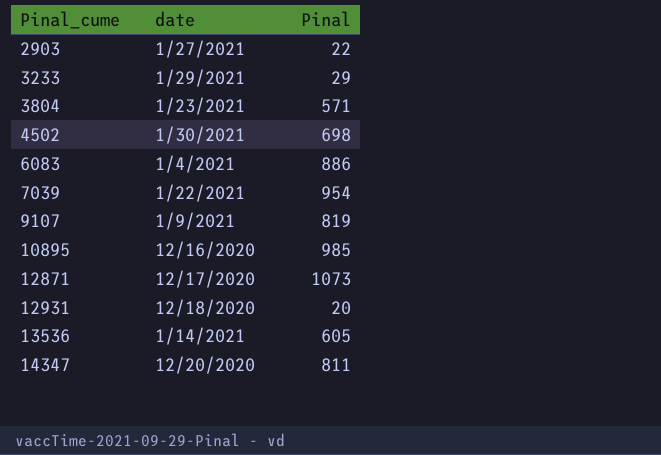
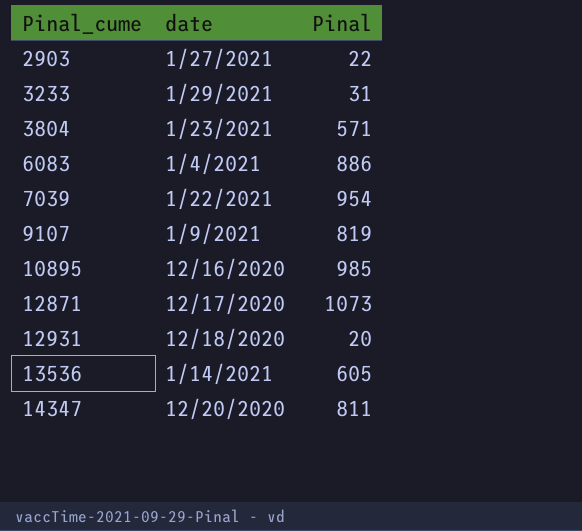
row 4502: 1/30/2021 | 698 -> none
3233 | Pinal: 29 -> 31

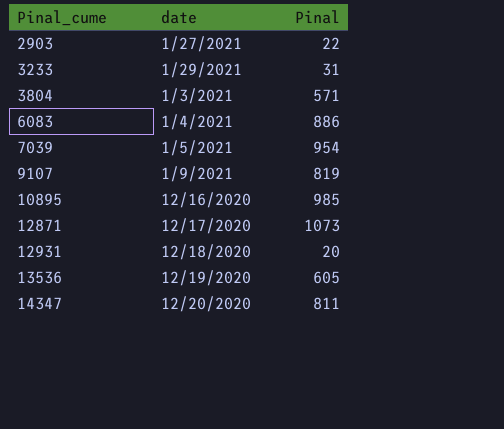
3804 | date: 1/23/2021 -> 1/3/2021
7039 | date: 1/22/2021 -> 1/5/2021
13536 | date: 1/14/2021 -> 12/19/2020

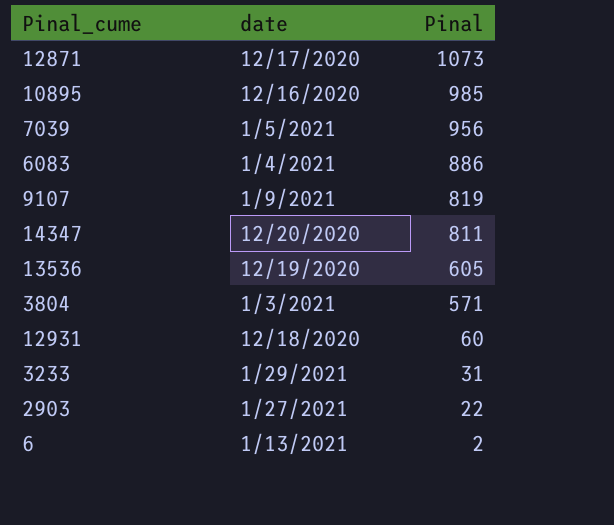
row order: Pinal_cume ascending -> Pinal descending
7039 | Pinal: 954 -> 956
12931 | Pinal: 20 -> 60
row 6: none -> 1/13/2021 | 2

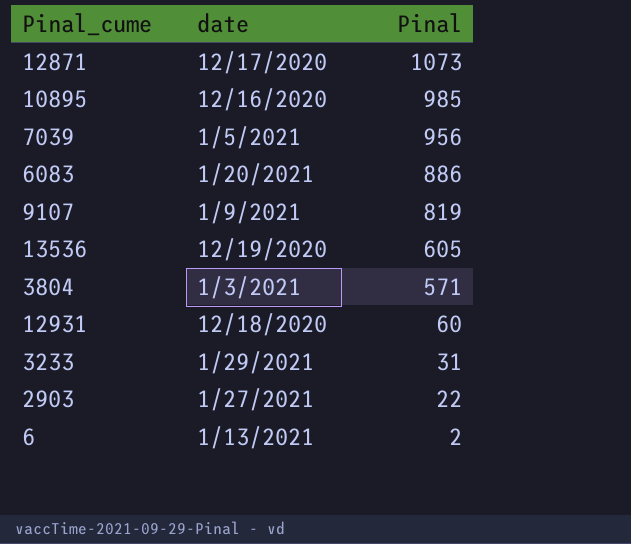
row 14347: 12/20/2020 | 811 -> none
6083 | date: 1/4/2021 -> 1/20/2021

